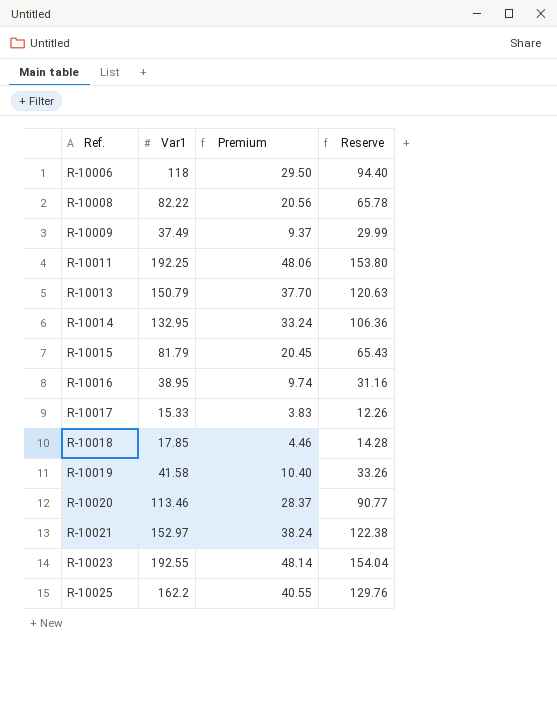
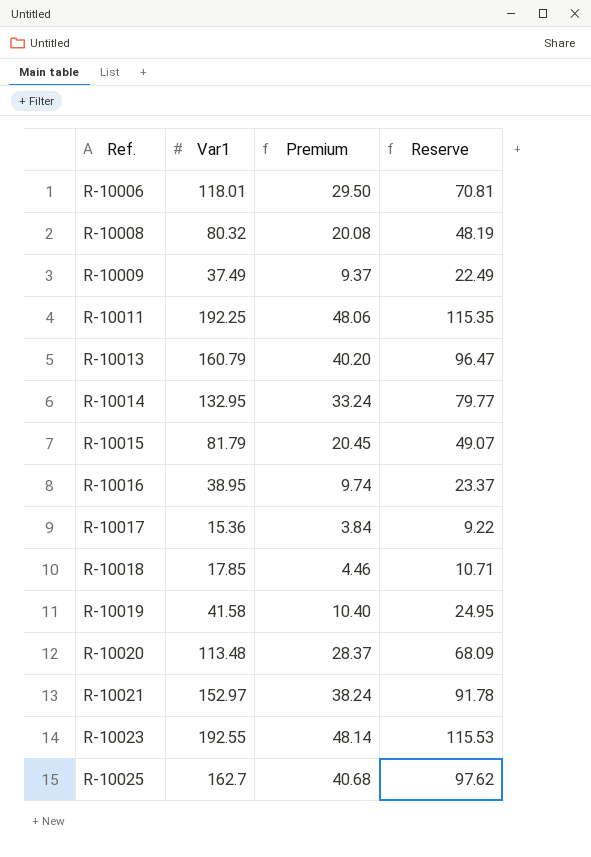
column Reserve | formula: [Var1] * 0.8 -> [Var1] * 0.6
R-10006 | Var1: 118 -> 118.01
R-10008 | Var1: 82.22 -> 80.32
R-10008 | Premium: 20.56 -> 20.08
R-10013 | Var1: 150.79 -> 160.79
R-10013 | Premium: 37.70 -> 40.20
R-10017 | Var1: 15.33 -> 15.36
R-10017 | Premium: 3.83 -> 3.84
R-10020 | Var1: 113.46 -> 113.48
R-10025 | Var1: 162.2 -> 162.7
R-10025 | Premium: 40.55 -> 40.68

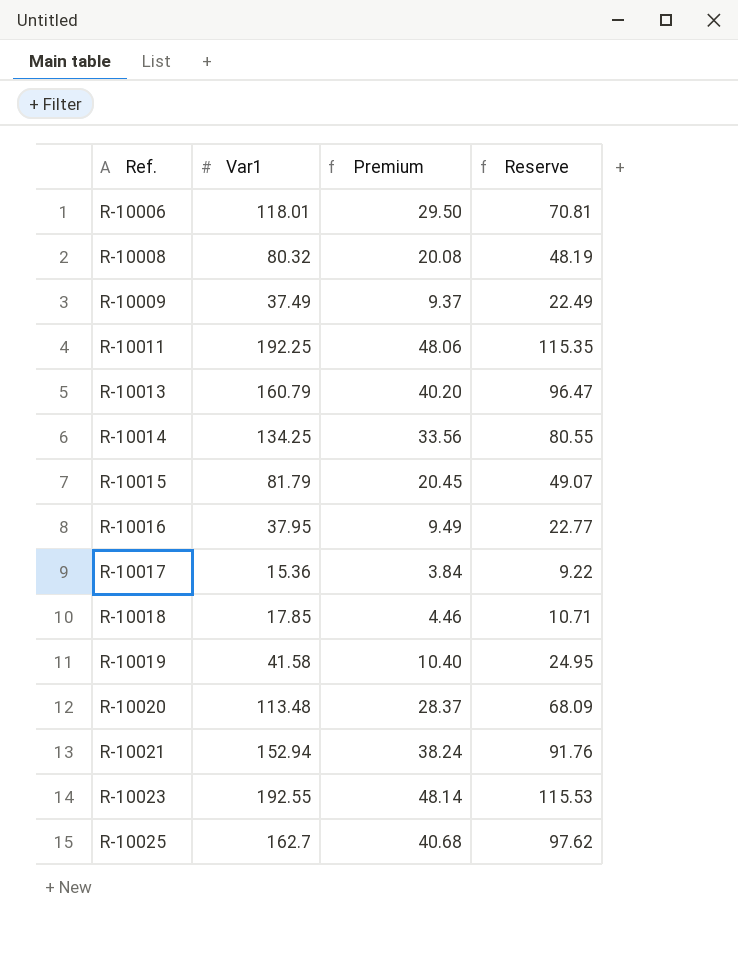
R-10014 | Var1: 132.95 -> 134.25
R-10014 | Premium: 33.24 -> 33.56
R-10014 | Reserve: 79.77 -> 80.55
R-10016 | Var1: 38.95 -> 37.95
R-10016 | Premium: 9.74 -> 9.49
R-10016 | Reserve: 23.37 -> 22.77
R-10021 | Var1: 152.97 -> 152.94
R-10021 | Reserve: 91.78 -> 91.76

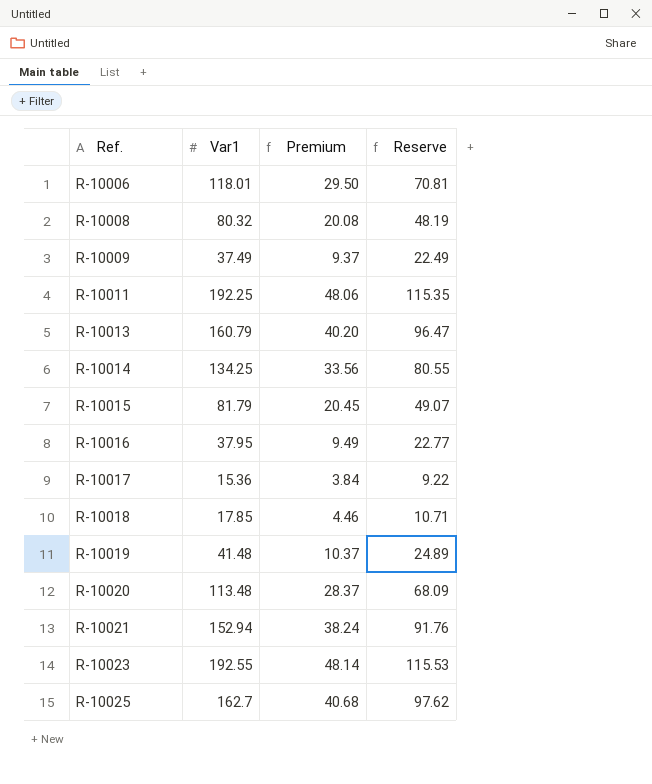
R-10019 | Var1: 41.58 -> 41.48
R-10019 | Premium: 10.40 -> 10.37
R-10019 | Reserve: 24.95 -> 24.89

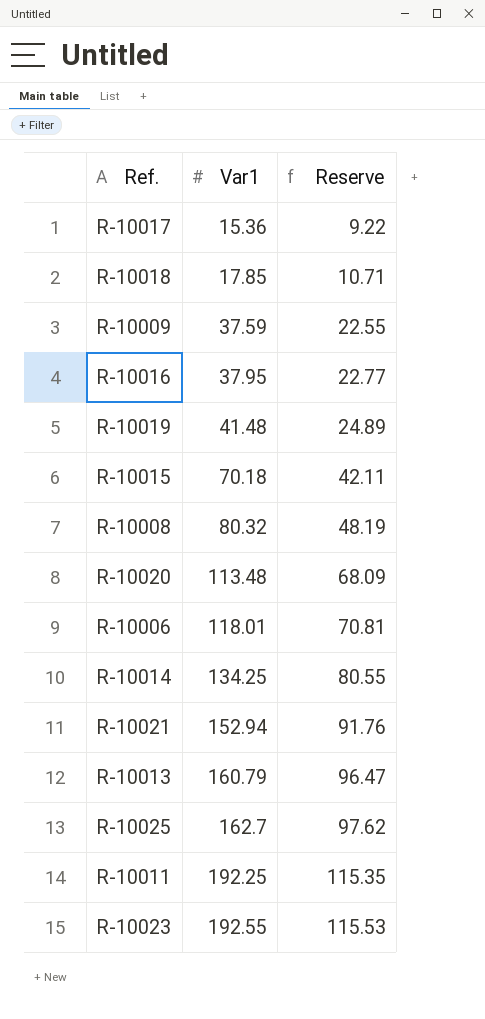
row order: Ref. ascending -> Var1 ascending
column Premium | formula: [Var1] * 0.25 -> none
R-10009 | Var1: 37.49 -> 37.59
R-10009 | Reserve: 22.49 -> 22.55
R-10015 | Var1: 81.79 -> 70.18
R-10015 | Reserve: 49.07 -> 42.11

